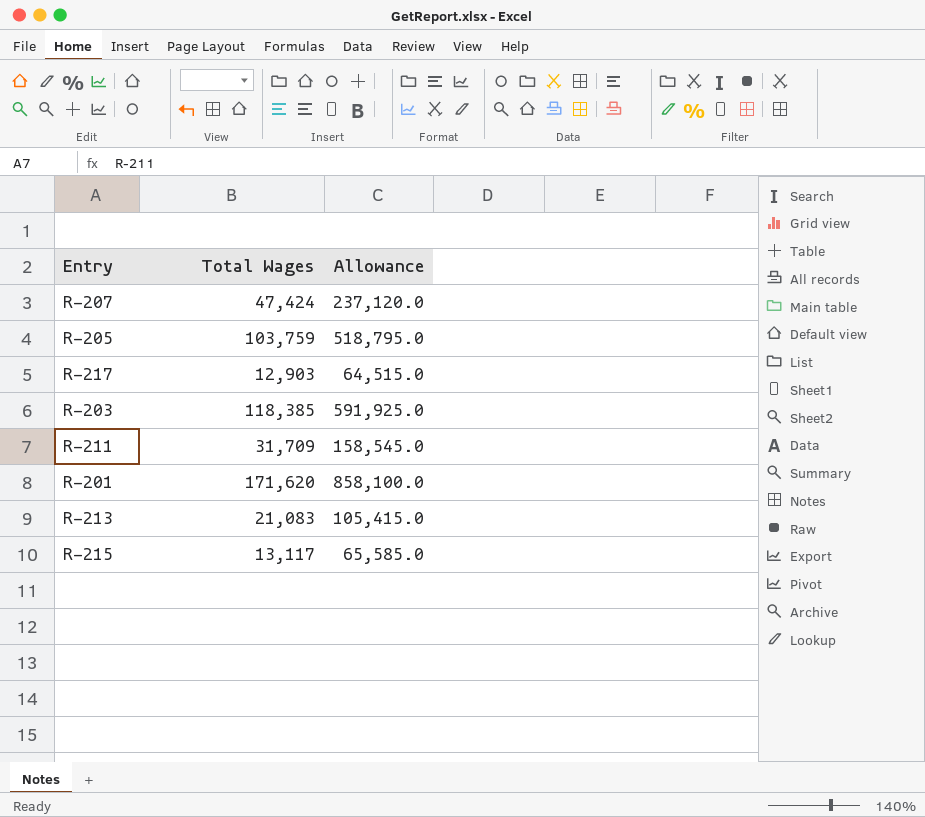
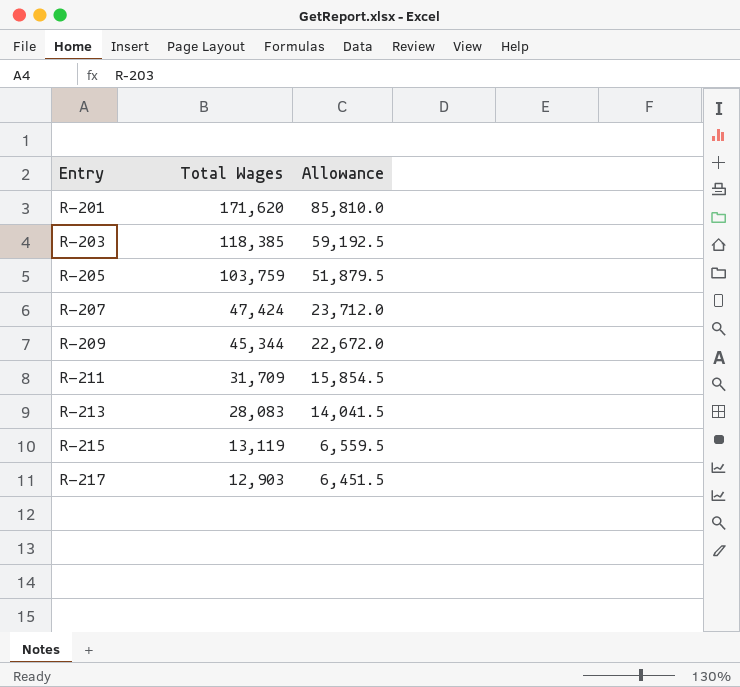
row order: none -> Entry ascending
column Allowance | formula: [Total Wages] * 5 -> [Total Wages] * 0.5
row R-209: none -> 45,344 | 22,672.0
R-213 | Total Wages: 21,083 -> 28,083
R-215 | Total Wages: 13,117 -> 13,119

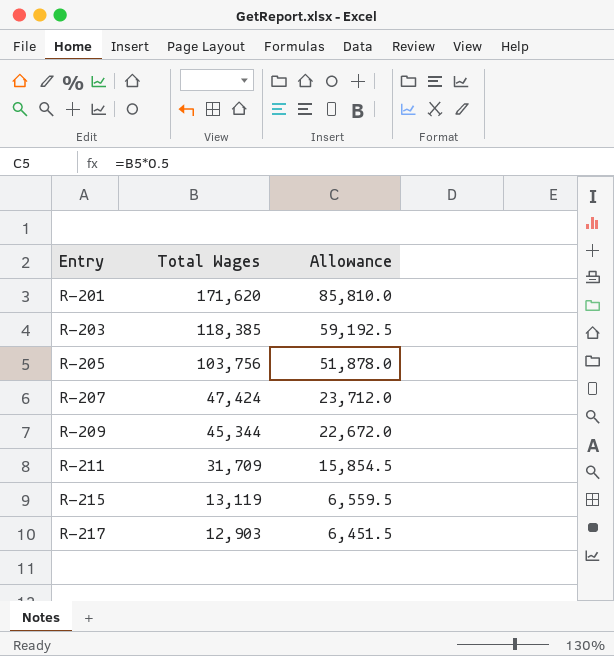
row R-213: 28,083 | 14,041.5 -> none
R-205 | Total Wages: 103,759 -> 103,756
R-205 | Allowance: 51,879.5 -> 51,878.0

